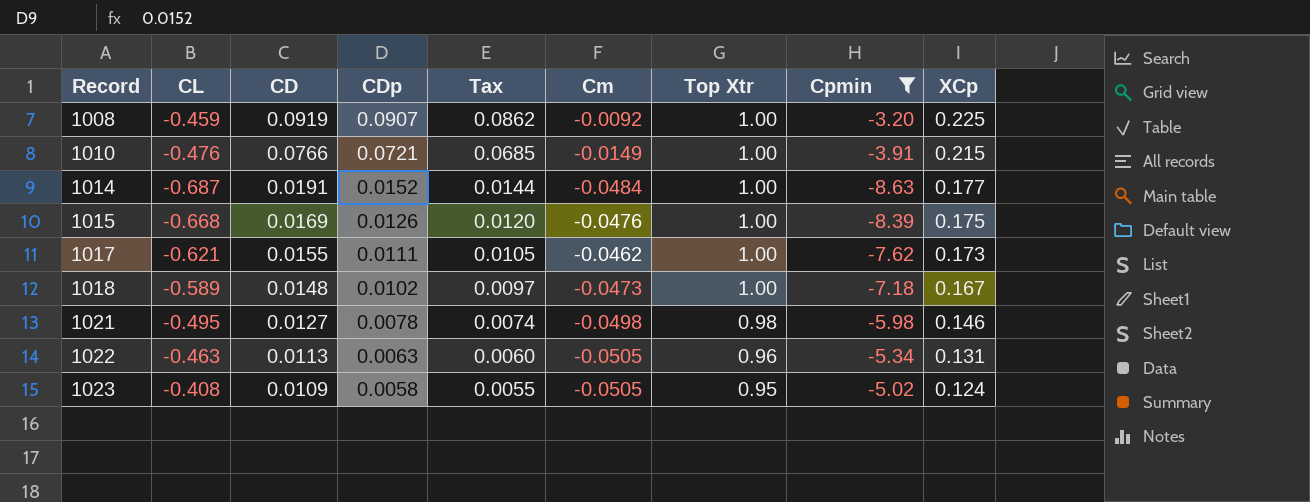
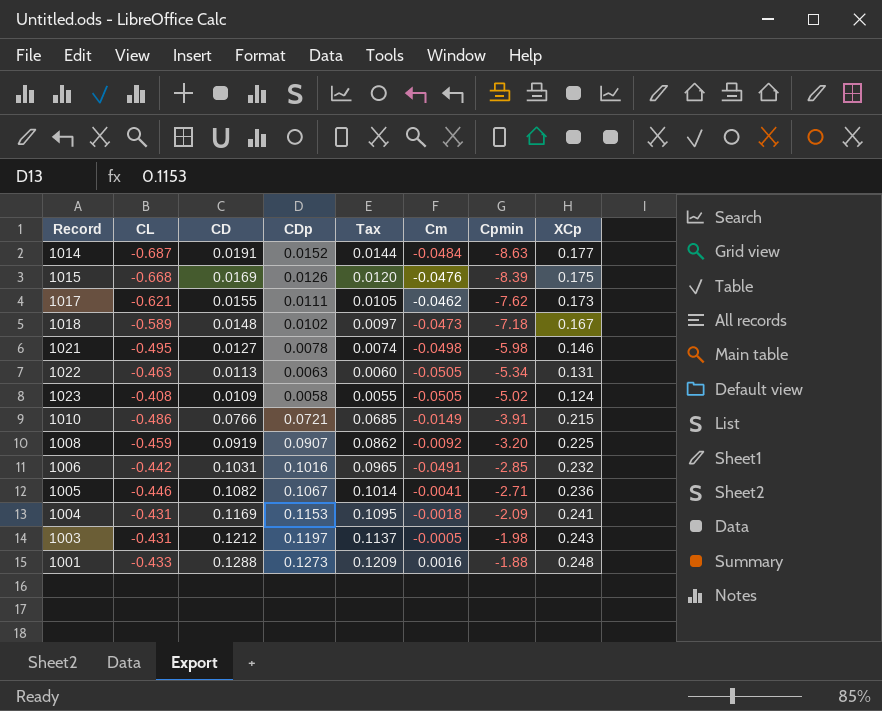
filter: Cpmin <= -3.20 -> none
row order: Record ascending -> Cpmin ascending
column Top Xtr | position: 7 -> none
1010 | CL: -0.476 -> -0.486

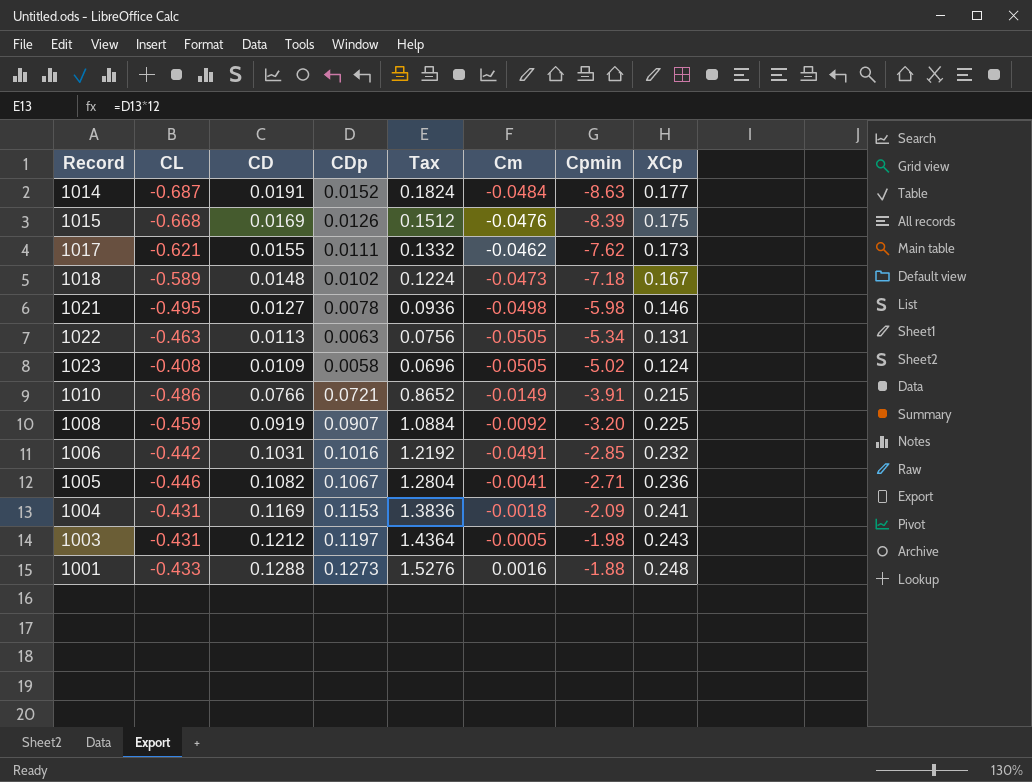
column Tax | formula: [CDp] * 0.95 -> [CDp] * 12

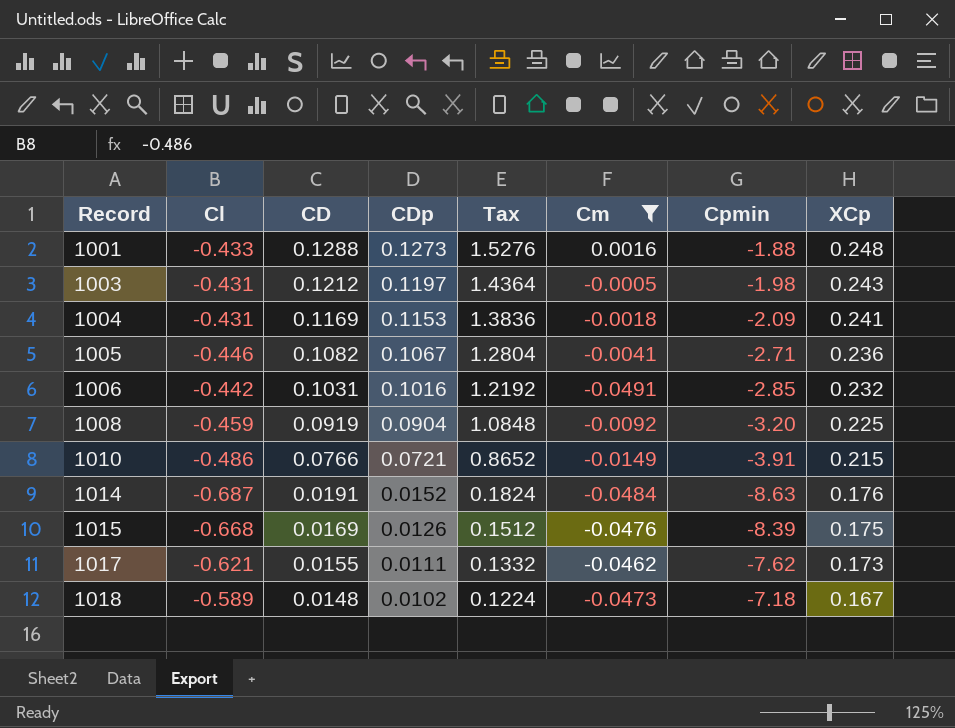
filter: none -> Cm >= -0.0491
row order: Cpmin ascending -> Record ascending
column name: CL -> Cl
1008 | CDp: 0.0907 -> 0.0904
1008 | Tax: 1.0884 -> 1.0848
1014 | XCp: 0.177 -> 0.176

